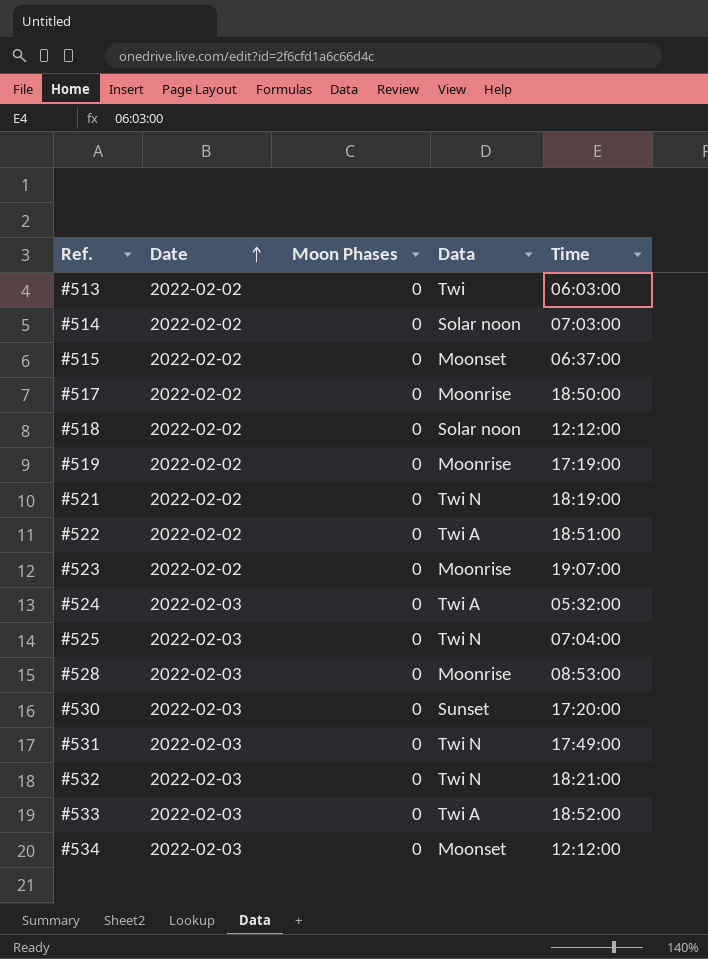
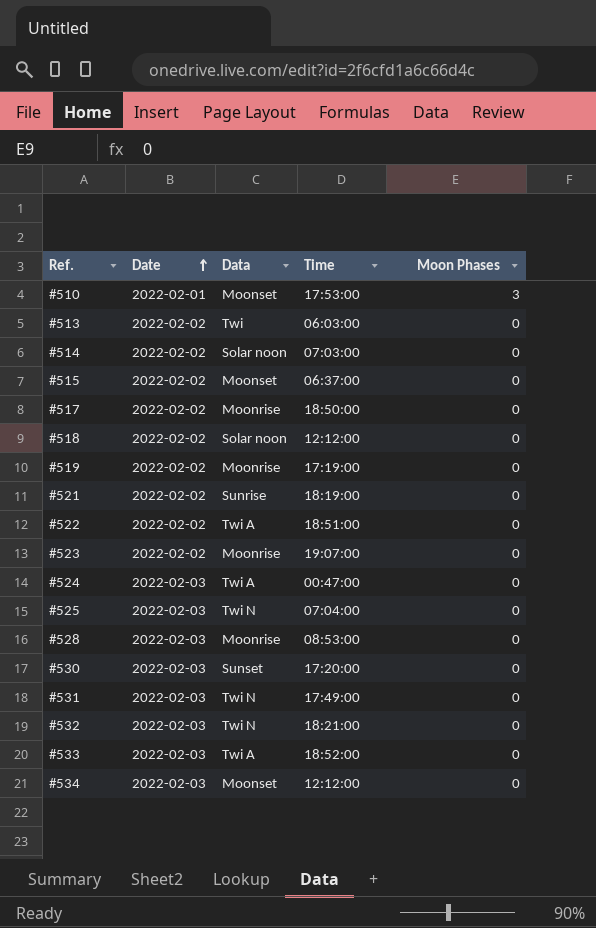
column Moon Phases | position: 3 -> 5
row #510: none -> 2022-02-01 | Moonset | 17:53:00 | 3
#521 | Data: Twi N -> Sunrise
#524 | Time: 05:32:00 -> 00:47:00

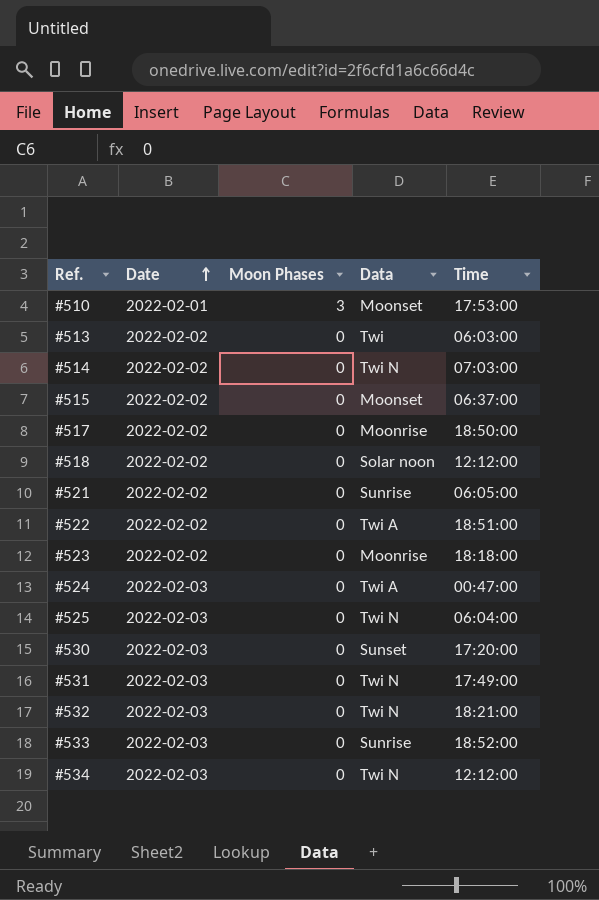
column Moon Phases | position: 5 -> 3
row #519: 2022-02-02 | Moonrise | 17:19:00 | 0 -> none
row #528: 2022-02-03 | Moonrise | 08:53:00 | 0 -> none
#514 | Data: Solar noon -> Twi N
#521 | Time: 18:19:00 -> 06:05:00
#523 | Time: 19:07:00 -> 18:18:00
#525 | Time: 07:04:00 -> 06:04:00
#533 | Data: Twi A -> Sunrise
#534 | Data: Moonset -> Twi N

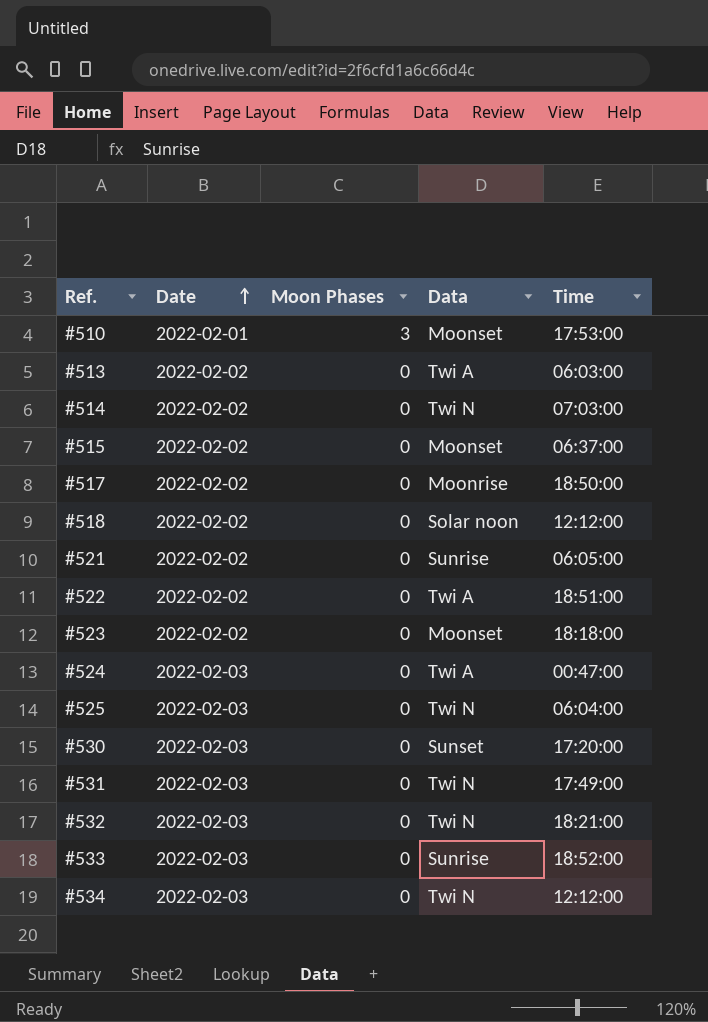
#513 | Data: Twi -> Twi A
#523 | Data: Moonrise -> Moonset

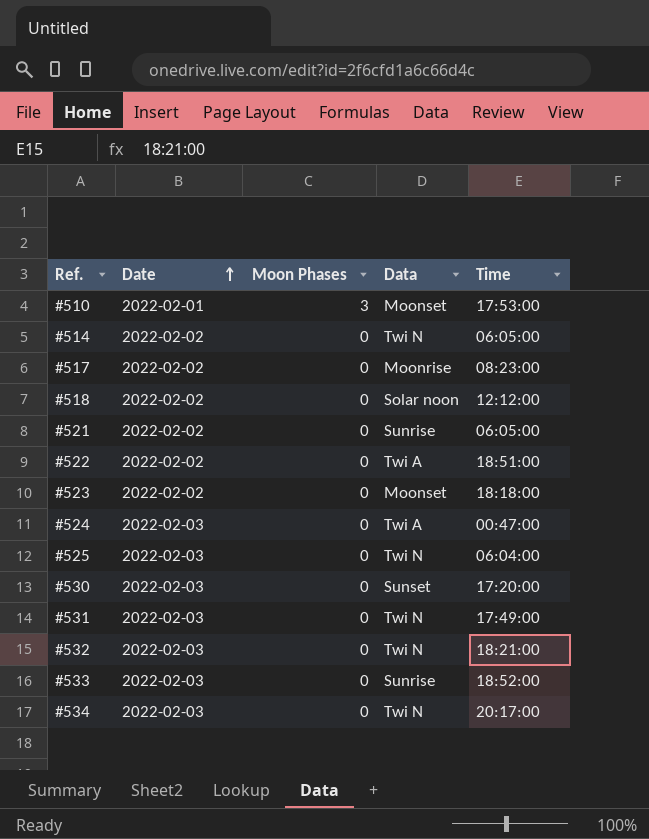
row #513: 2022-02-02 | 0 | Twi A | 06:03:00 -> none
row #515: 2022-02-02 | 0 | Moonset | 06:37:00 -> none
#514 | Time: 07:03:00 -> 06:05:00
#517 | Time: 18:50:00 -> 08:23:00
#534 | Time: 12:12:00 -> 20:17:00

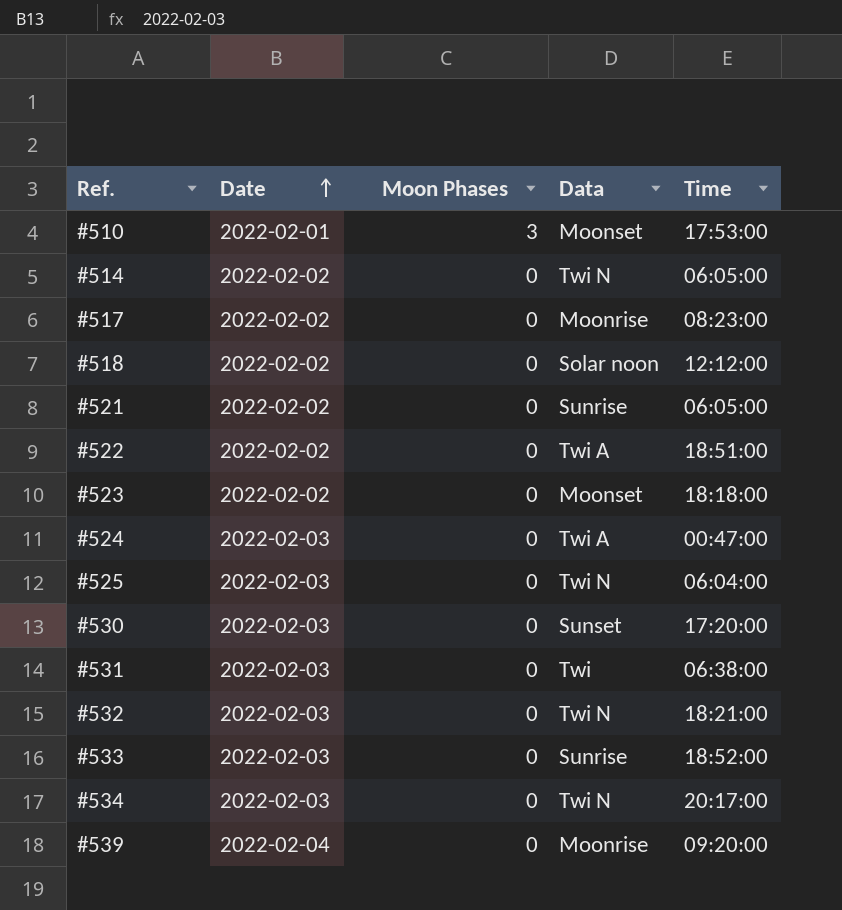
#531 | Data: Twi N -> Twi
#531 | Time: 17:49:00 -> 06:38:00
row #539: none -> 2022-02-04 | 0 | Moonrise | 09:20:00

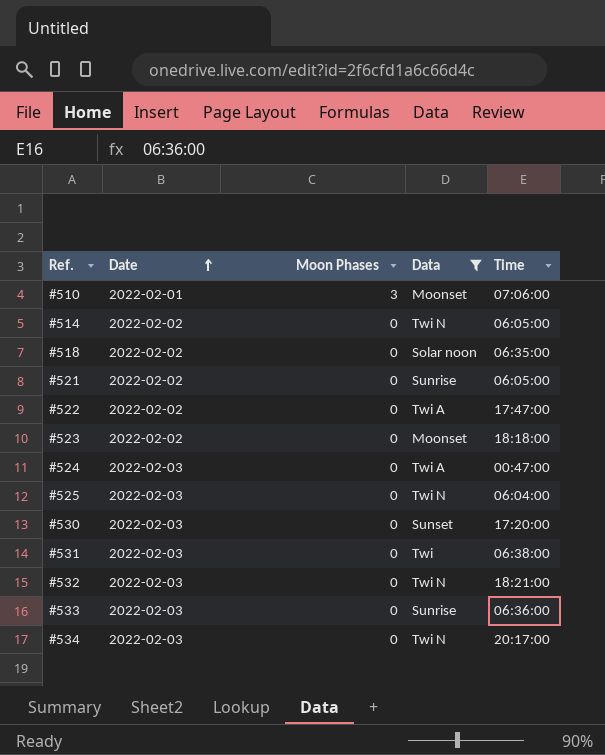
filter: none -> Data != Moonrise
#510 | Time: 17:53:00 -> 07:06:00
#518 | Time: 12:12:00 -> 06:35:00
#522 | Time: 18:51:00 -> 17:47:00
#533 | Time: 18:52:00 -> 06:36:00

